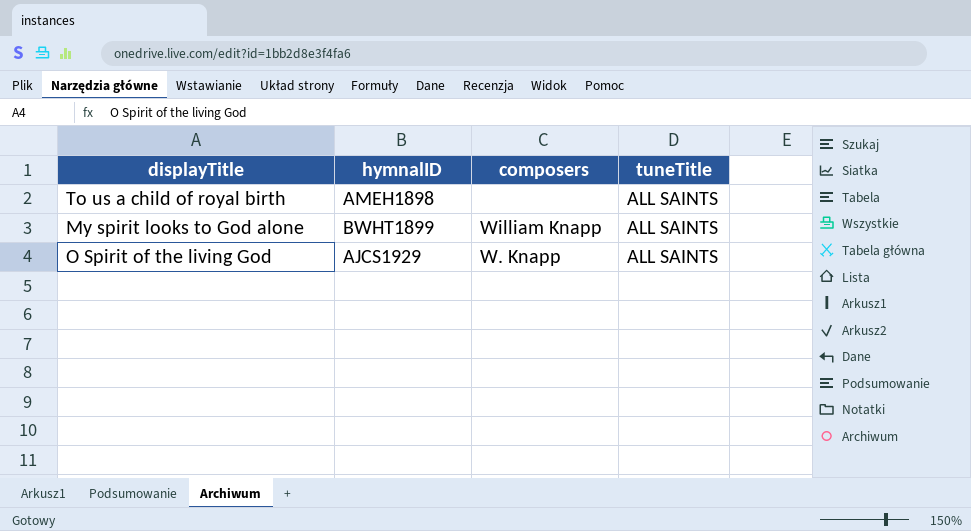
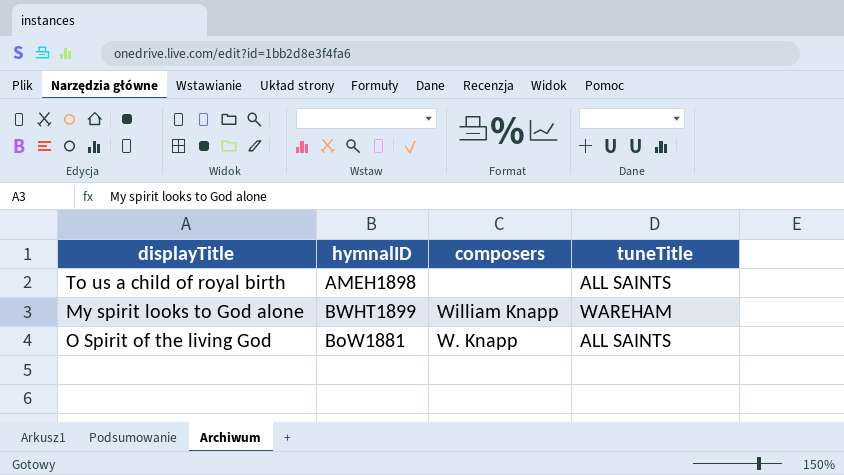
My spirit looks to God alone | tuneTitle: ALL SAINTS -> WAREHAM
O Spirit of the living God | hymnalID: AJCS1929 -> BoW1881

